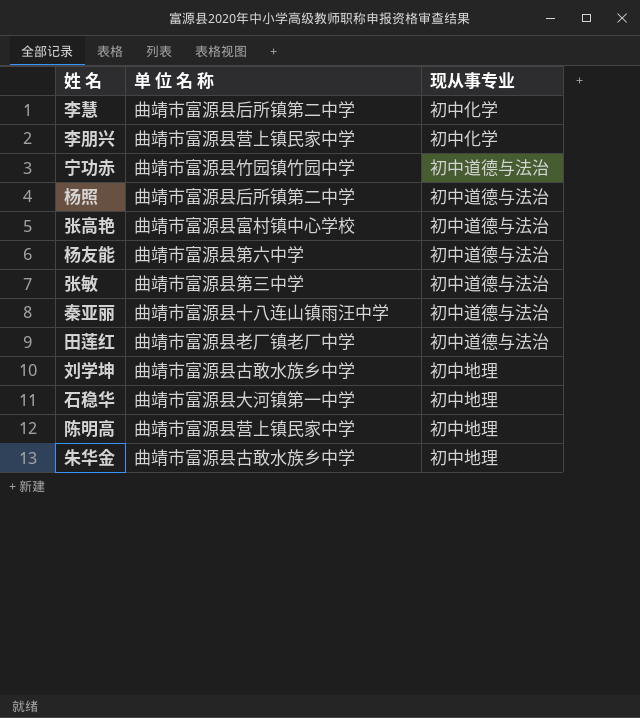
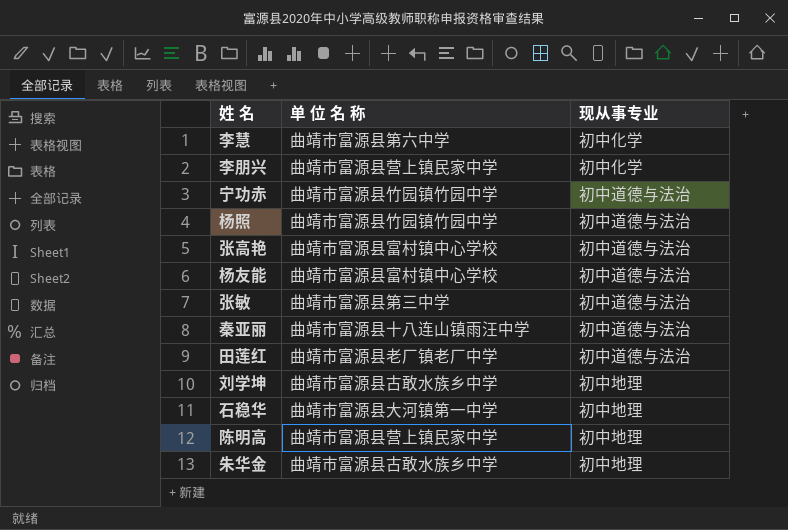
李慧 | 单 位 名 称: 曲靖市富源县后所镇第二中学 -> 曲靖市富源县第六中学
杨照 | 单 位 名 称: 曲靖市富源县后所镇第二中学 -> 曲靖市富源县竹园镇竹园中学
杨友能 | 单 位 名 称: 曲靖市富源县第六中学 -> 曲靖市富源县富村镇中心学校

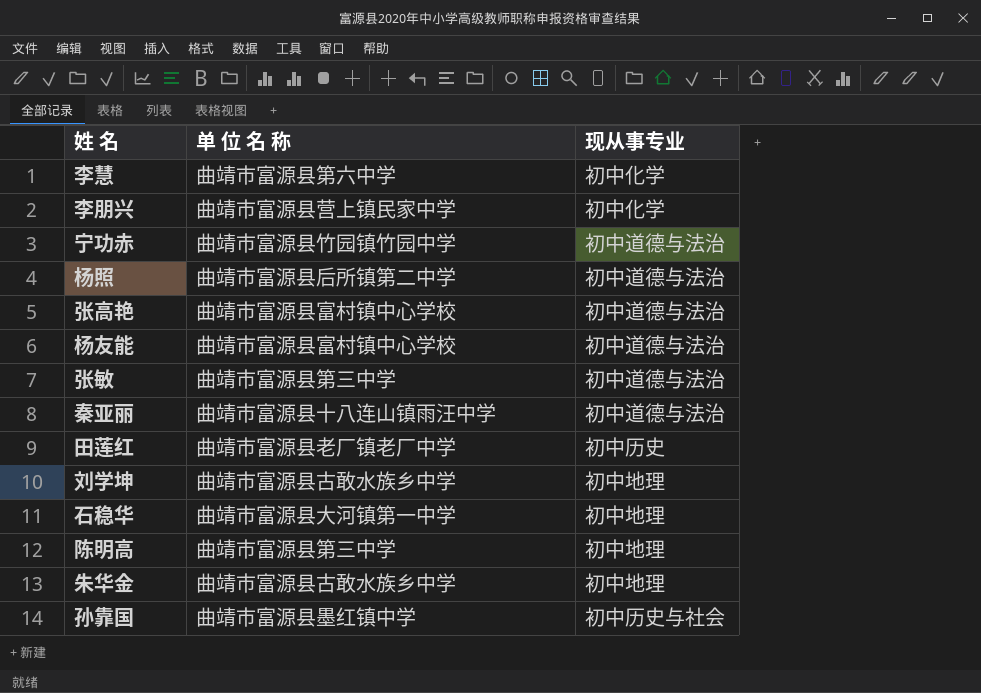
杨照 | 单 位 名 称: 曲靖市富源县竹园镇竹园中学 -> 曲靖市富源县后所镇第二中学
田莲红 | 现从事专业: 初中道德与法治 -> 初中历史
陈明高 | 单 位 名 称: 曲靖市富源县营上镇民家中学 -> 曲靖市富源县第三中学
row 孙靠国: none -> 曲靖市富源县墨红镇中学 | 初中历史与社会

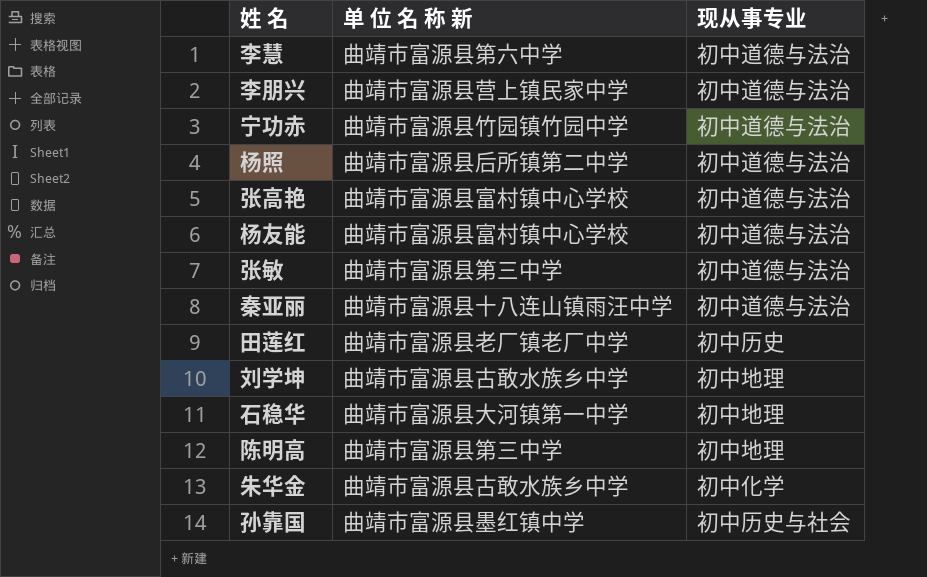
column name: 单 位 名 称 -> 单 位 名 称 新
李慧 | 现从事专业: 初中化学 -> 初中道德与法治
李朋兴 | 现从事专业: 初中化学 -> 初中道德与法治
朱华金 | 现从事专业: 初中地理 -> 初中化学

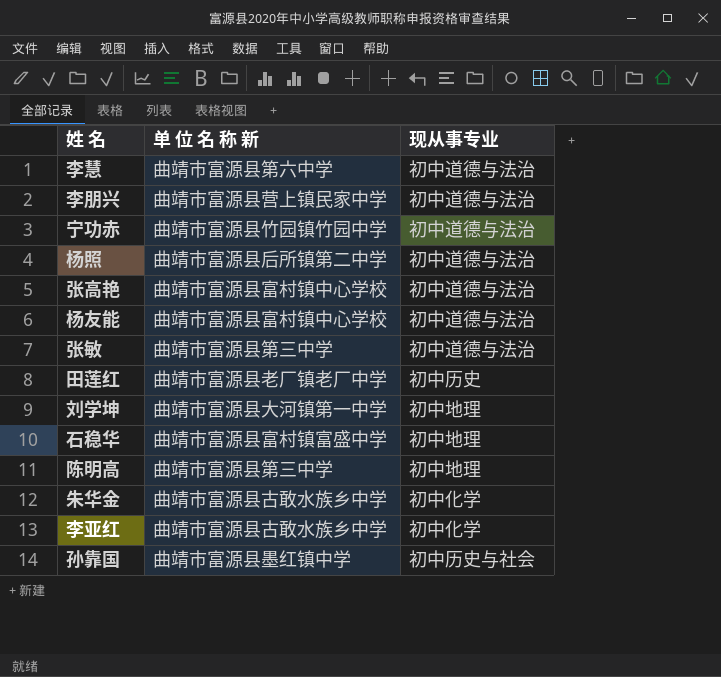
row 秦亚丽: 曲靖市富源县十八连山镇雨汪中学 | 初中道德与法治 -> none
刘学坤 | 单 位 名 称 新: 曲靖市富源县古敢水族乡中学 -> 曲靖市富源县大河镇第一中学
石稳华 | 单 位 名 称 新: 曲靖市富源县大河镇第一中学 -> 曲靖市富源县富村镇富盛中学
row 李亚红: none -> 曲靖市富源县古敢水族乡中学 | 初中化学

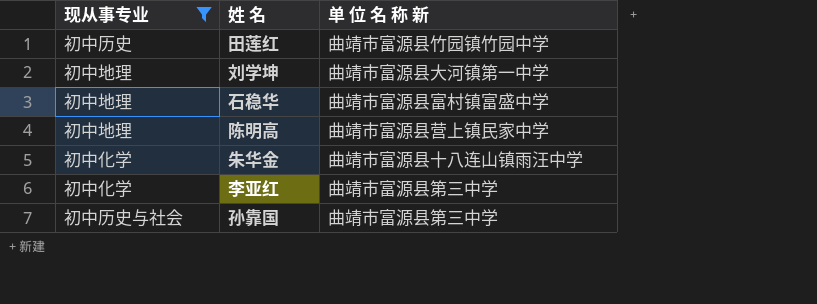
filter: none -> 现从事专业 != 初中道德与法治
column 现从事专业 | position: 3 -> 1
田莲红 | 单 位 名 称 新: 曲靖市富源县老厂镇老厂中学 -> 曲靖市富源县竹园镇竹园中学
陈明高 | 单 位 名 称 新: 曲靖市富源县第三中学 -> 曲靖市富源县营上镇民家中学
朱华金 | 单 位 名 称 新: 曲靖市富源县古敢水族乡中学 -> 曲靖市富源县十八连山镇雨汪中学
李亚红 | 单 位 名 称 新: 曲靖市富源县古敢水族乡中学 -> 曲靖市富源县第三中学
孙靠国 | 单 位 名 称 新: 曲靖市富源县墨红镇中学 -> 曲靖市富源县第三中学

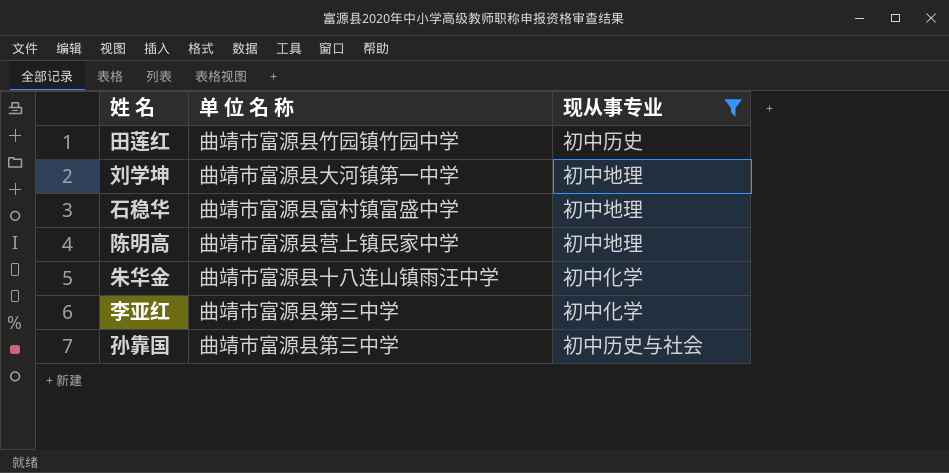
column name: 单 位 名 称 新 -> 单 位 名 称
column 现从事专业 | position: 1 -> 3

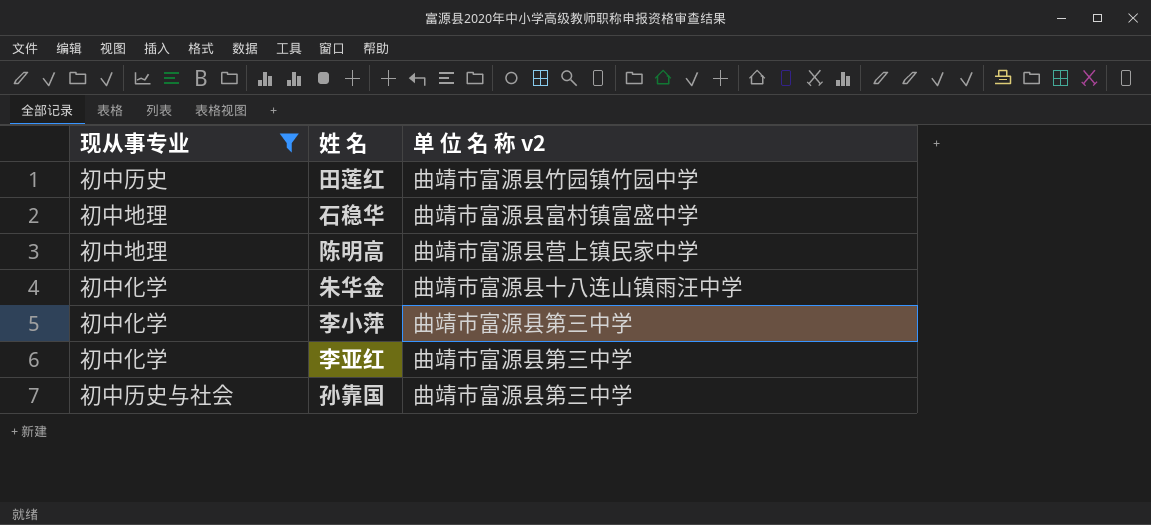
column 现从事专业 | position: 3 -> 1
column name: 单 位 名 称 -> 单 位 名 称 v2
row 刘学坤: 曲靖市富源县大河镇第一中学 | 初中地理 -> none
row 李小萍: none -> 初中化学 | 曲靖市富源县第三中学

